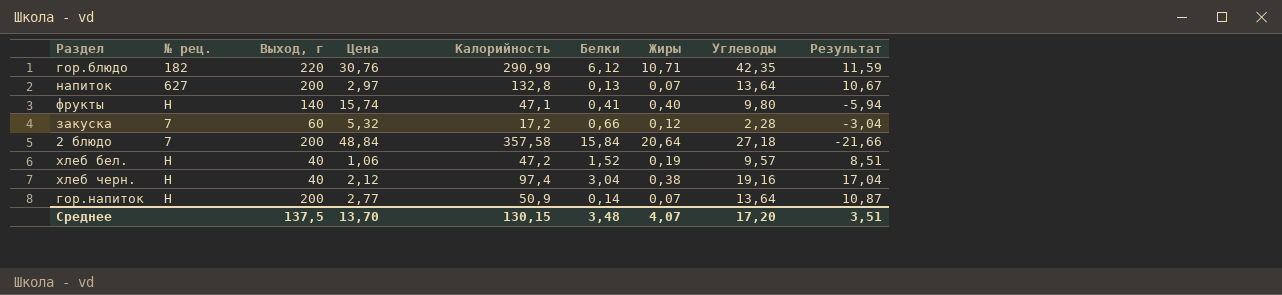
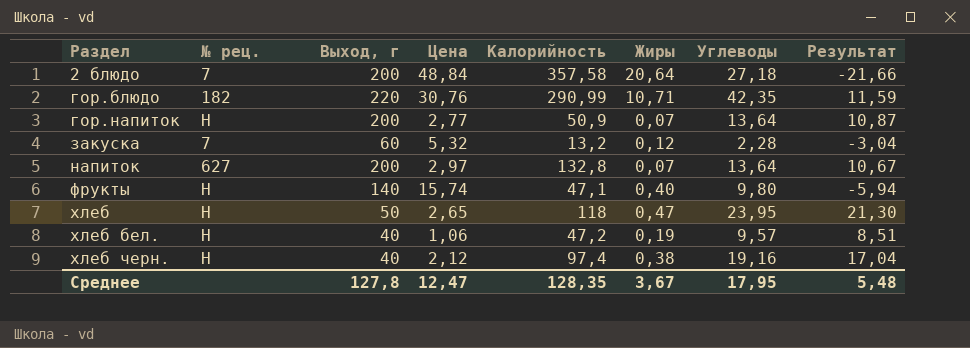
row order: none -> Раздел ascending
column Белки | position: 6 -> none
закуска | Калорийность: 17,2 -> 13,2
row хлеб: none -> Н | 50 | 2,65 | 118 | 0,47 | 23,95 | 21,30
Среднее | Выход, г: 137,5 -> 127,8
Среднее | Цена: 13,70 -> 12,47
Среднее | Калорийность: 130,15 -> 128,35
Среднее | Жиры: 4,07 -> 3,67
Среднее | Углеводы: 17,20 -> 17,95
Среднее | Результат: 3,51 -> 5,48

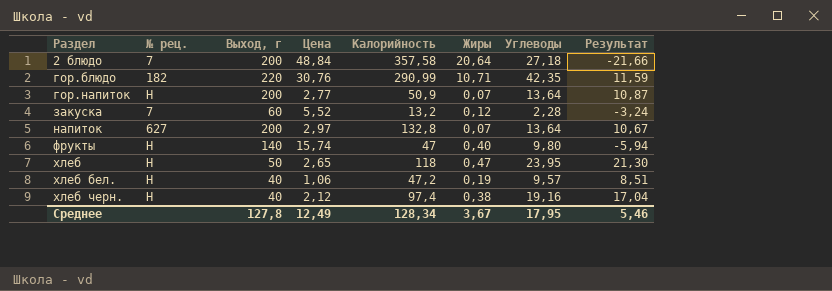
закуска | Цена: 5,32 -> 5,52
закуска | Результат: -3,04 -> -3,24
фрукты | Калорийность: 47,1 -> 47
Среднее | Цена: 12,47 -> 12,49
Среднее | Калорийность: 128,35 -> 128,34
Среднее | Результат: 5,48 -> 5,46

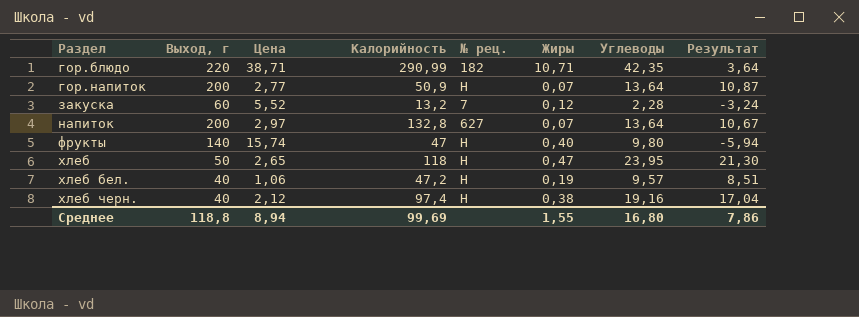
column № рец. | position: 2 -> 5
row 2 блюдо: 7 | 200 | 48,84 | 357,58 | 20,64 | 27,18 | -21,66 -> none
гор.блюдо | Цена: 30,76 -> 38,71
гор.блюдо | Результат: 11,59 -> 3,64
Среднее | Выход, г: 127,8 -> 118,8
Среднее | Цена: 12,49 -> 8,94
Среднее | Калорийность: 128,34 -> 99,69
Среднее | Жиры: 3,67 -> 1,55
Среднее | Углеводы: 17,95 -> 16,80
Среднее | Результат: 5,46 -> 7,86

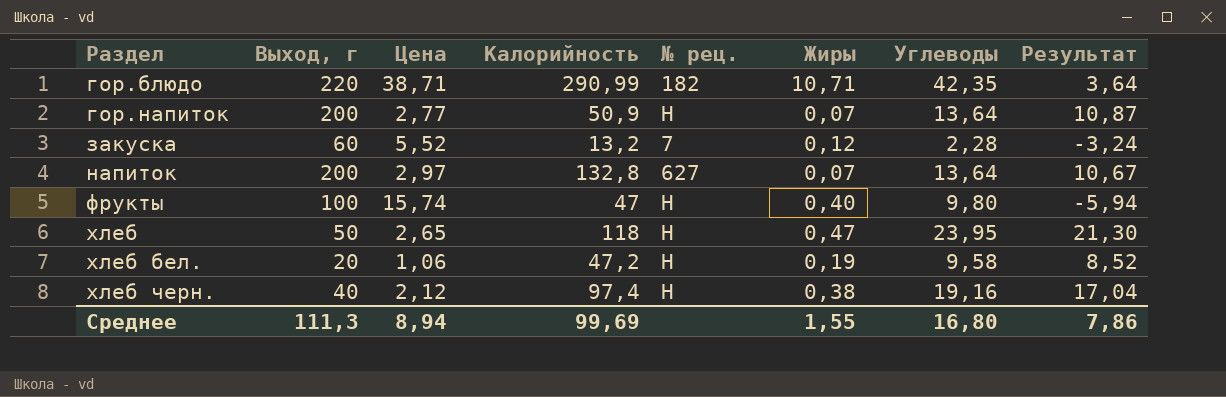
фрукты | Выход, г: 140 -> 100
хлеб бел. | Выход, г: 40 -> 20
хлеб бел. | Углеводы: 9,57 -> 9,58
хлеб бел. | Результат: 8,51 -> 8,52
Среднее | Выход, г: 118,8 -> 111,3

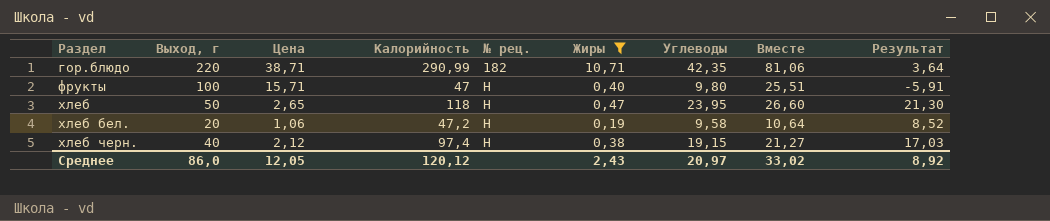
filter: none -> Жиры >= 0,19
column Вместе | formula: none -> [Цена] + [Углеводы]
фрукты | Цена: 15,74 -> 15,71
фрукты | Результат: -5,94 -> -5,91
хлеб черн. | Углеводы: 19,16 -> 19,15
хлеб черн. | Результат: 17,04 -> 17,03
Среднее | Выход, г: 111,3 -> 86,0
Среднее | Цена: 8,94 -> 12,05
Среднее | Калорийность: 99,69 -> 120,12
Среднее | Жиры: 1,55 -> 2,43
Среднее | Углеводы: 16,80 -> 20,97
Среднее | Результат: 7,86 -> 8,92

